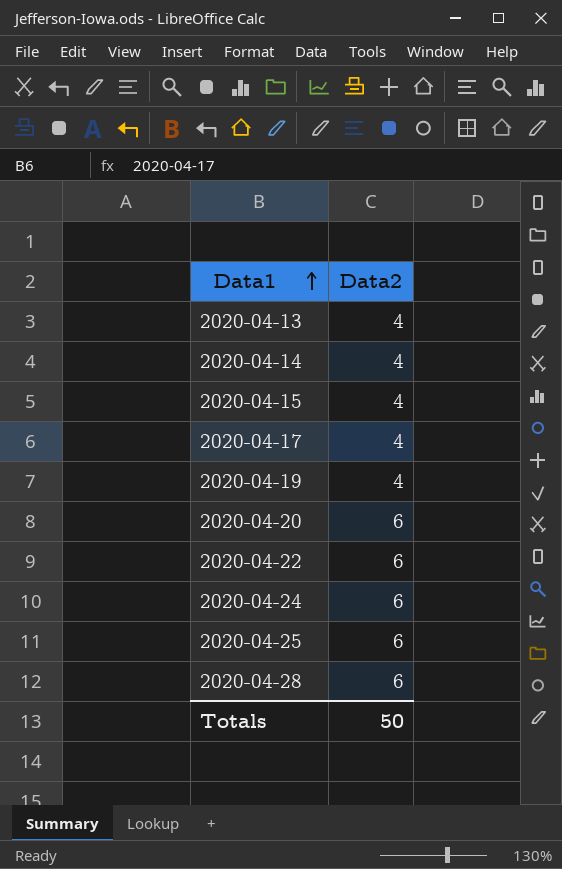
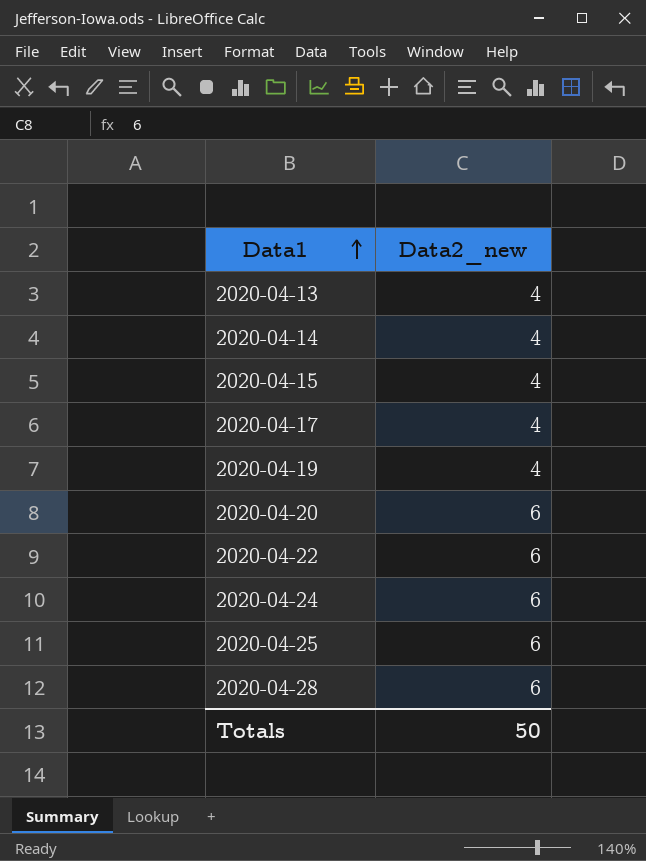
column name: Data2 -> Data2_new

